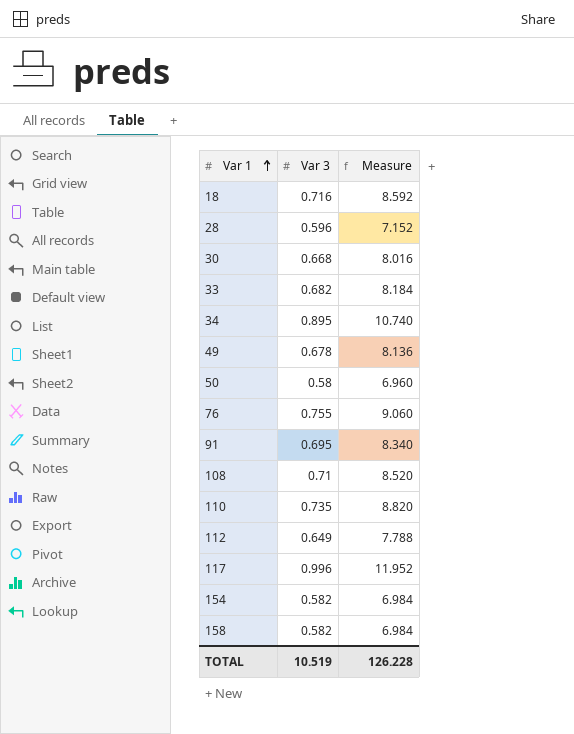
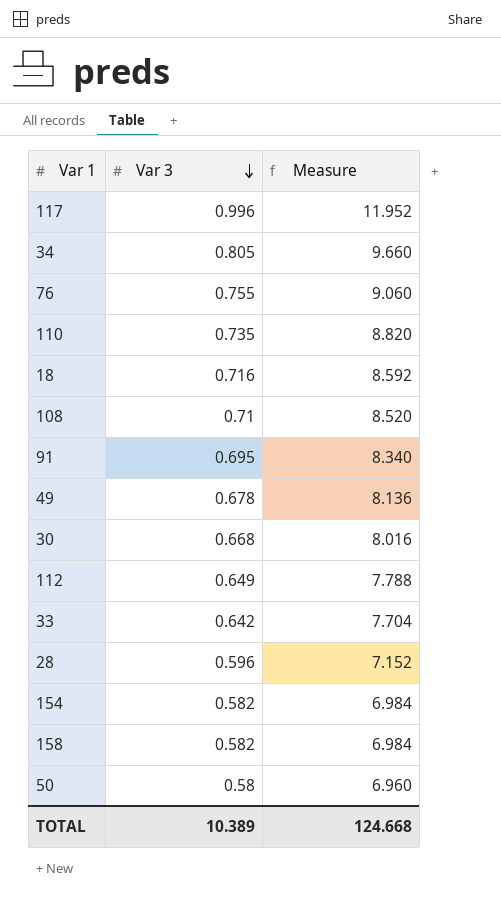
row order: Var 1 ascending -> Var 3 descending
34 | Var 3: 0.895 -> 0.805
34 | Measure: 10.740 -> 9.660
33 | Var 3: 0.682 -> 0.642
33 | Measure: 8.184 -> 7.704
TOTAL | Var 3: 10.519 -> 10.389
TOTAL | Measure: 126.228 -> 124.668

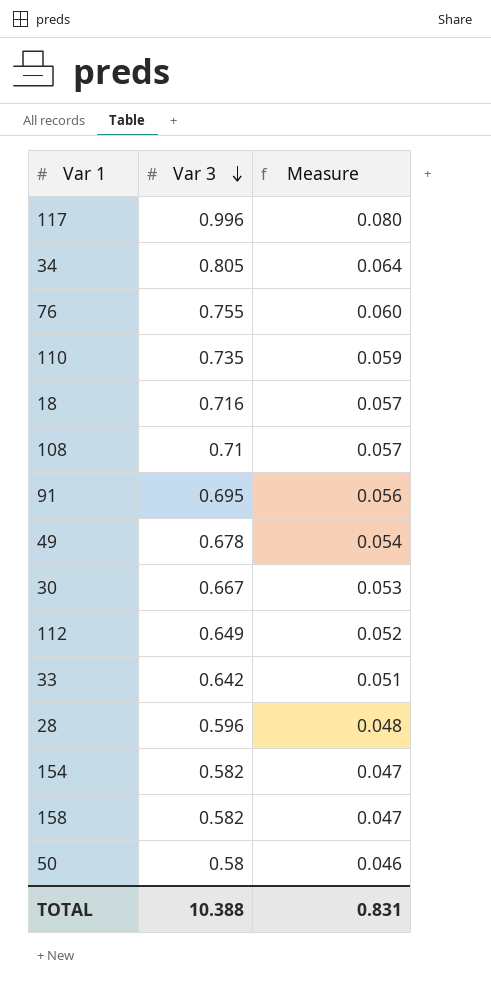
column Measure | formula: [Var 3] * 12 -> [Var 3] * 0.08
30 | Var 3: 0.668 -> 0.667
TOTAL | Var 3: 10.389 -> 10.388
TOTAL | Measure: 124.668 -> 0.831

